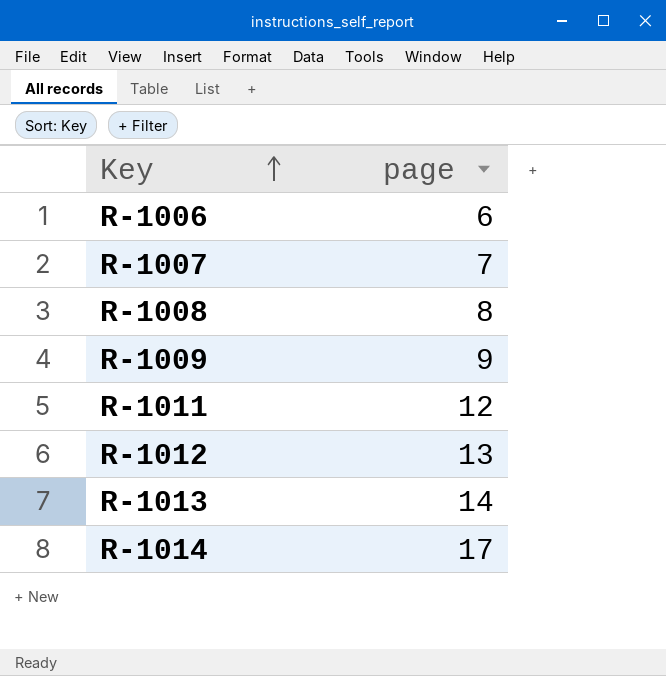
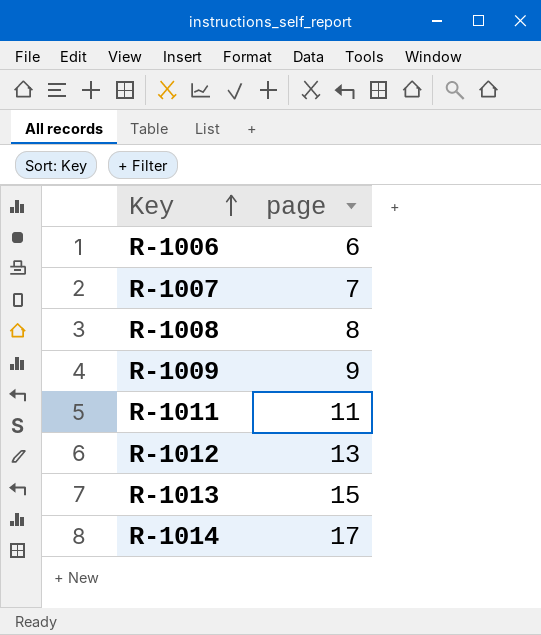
R-1011 | page: 12 -> 11
R-1013 | page: 14 -> 15

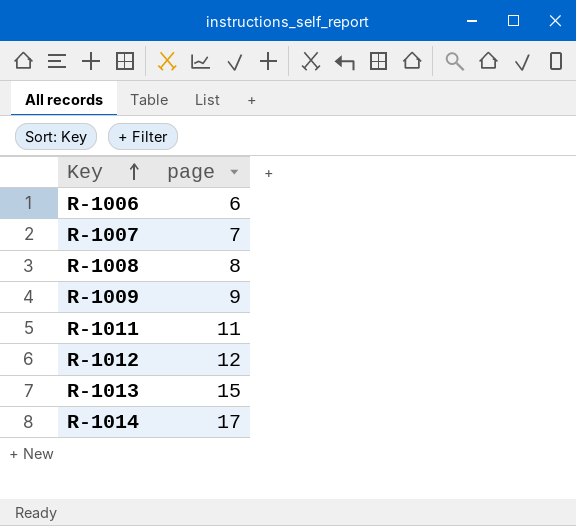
R-1012 | page: 13 -> 12

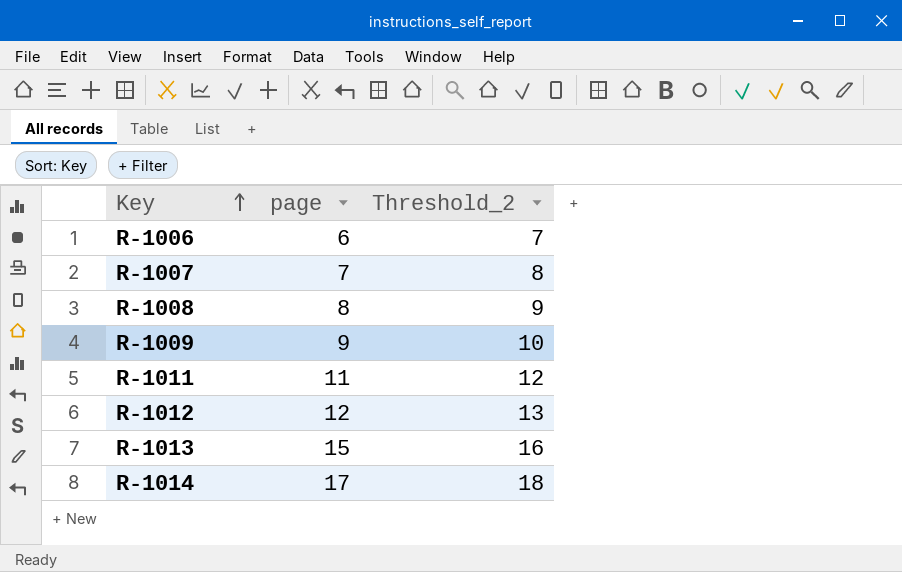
column Threshold_2 | formula: none -> [page] + 1

